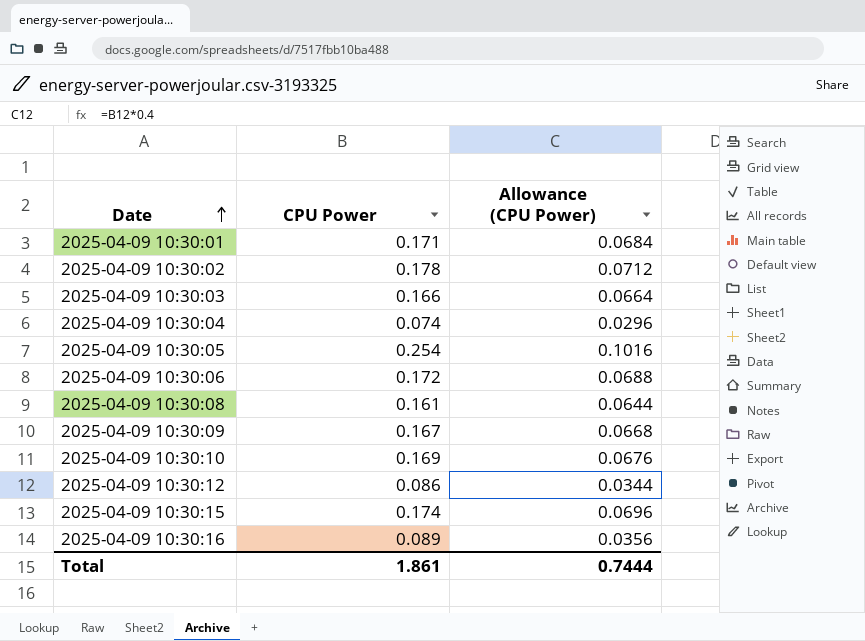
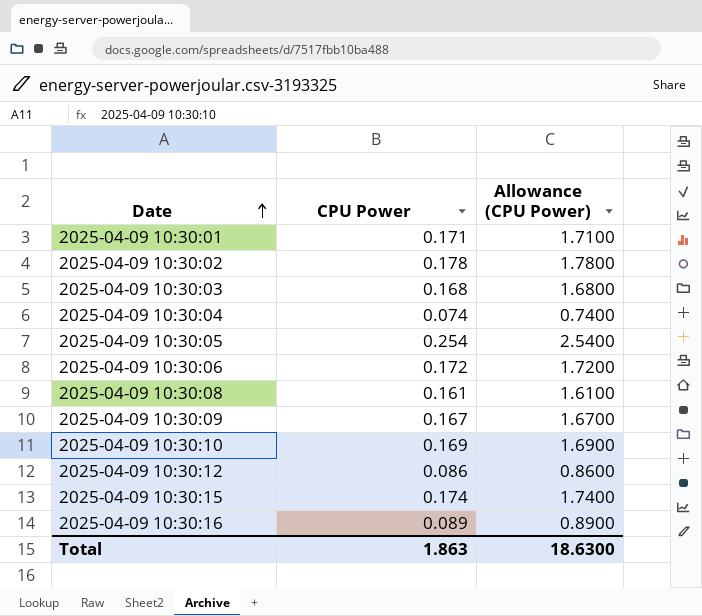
column Allowance (CPU Power) | formula: [CPU Power] * 0.4 -> [CPU Power] * 10
2025-04-09 10:30:03 | CPU Power: 0.166 -> 0.168
Total | CPU Power: 1.861 -> 1.863
Total | Allowance (CPU Power): 0.7444 -> 18.6300

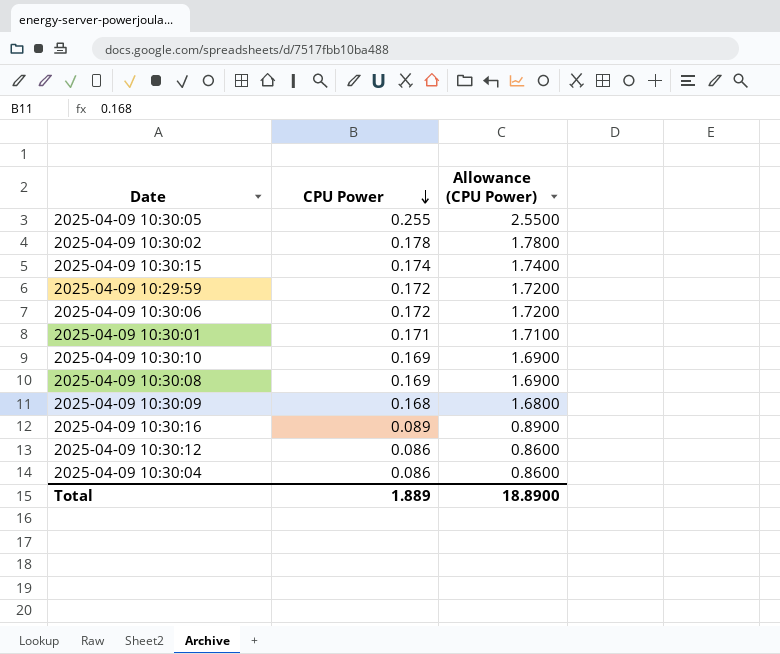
row order: Date ascending -> CPU Power descending
row 2025-04-09 10:30:03: 0.168 | 1.6800 -> none
2025-04-09 10:30:05 | CPU Power: 0.254 -> 0.255
2025-04-09 10:30:05 | Allowance (CPU Power): 2.5400 -> 2.5500
row 2025-04-09 10:29:59: none -> 0.172 | 1.7200
2025-04-09 10:30:08 | CPU Power: 0.161 -> 0.169
2025-04-09 10:30:08 | Allowance (CPU Power): 1.6100 -> 1.6900
2025-04-09 10:30:09 | CPU Power: 0.167 -> 0.168
2025-04-09 10:30:09 | Allowance (CPU Power): 1.6700 -> 1.6800
2025-04-09 10:30:04 | CPU Power: 0.074 -> 0.086
2025-04-09 10:30:04 | Allowance (CPU Power): 0.7400 -> 0.8600
Total | CPU Power: 1.863 -> 1.889
Total | Allowance (CPU Power): 18.6300 -> 18.8900

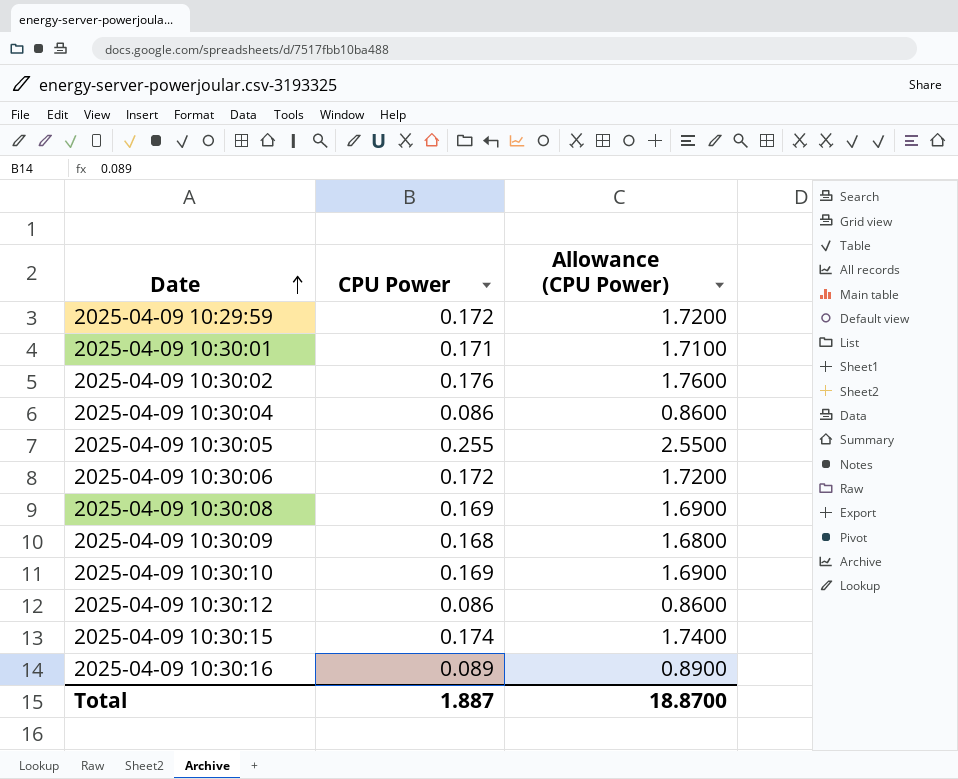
row order: CPU Power descending -> Date ascending
2025-04-09 10:30:02 | CPU Power: 0.178 -> 0.176
2025-04-09 10:30:02 | Allowance (CPU Power): 1.7800 -> 1.7600
Total | CPU Power: 1.889 -> 1.887
Total | Allowance (CPU Power): 18.8900 -> 18.8700

